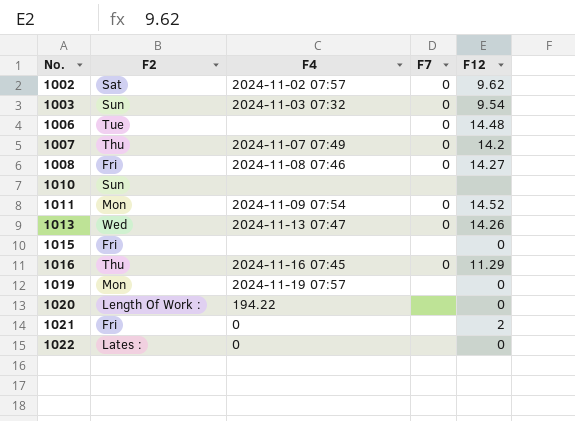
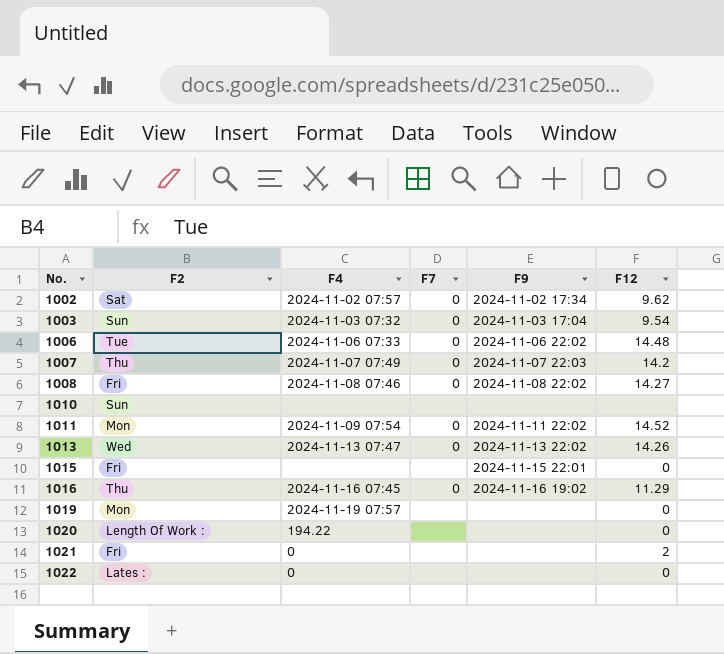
column F9 | position: none -> 5
1006 | F4: none -> 2024-11-06 07:33

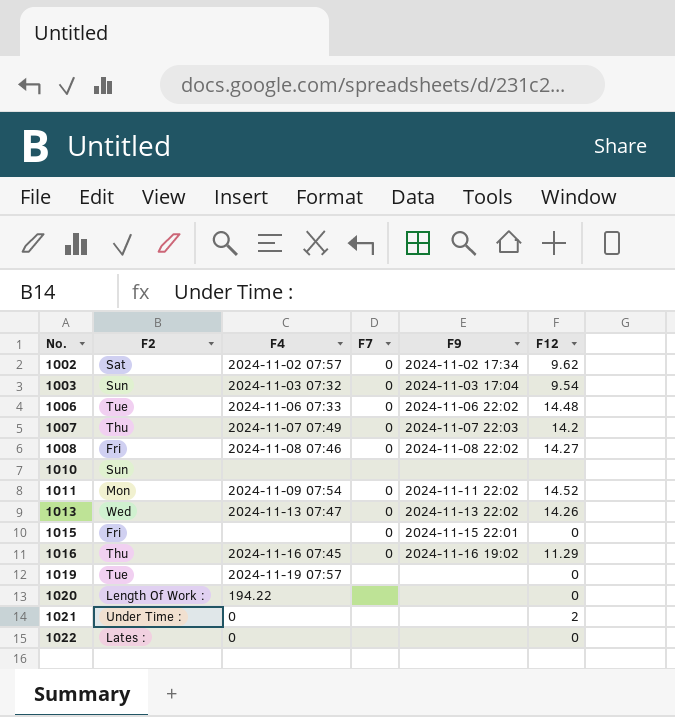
1015 | F7: none -> 0
1019 | F2: Mon -> Tue
1021 | F2: Fri -> Under Time :

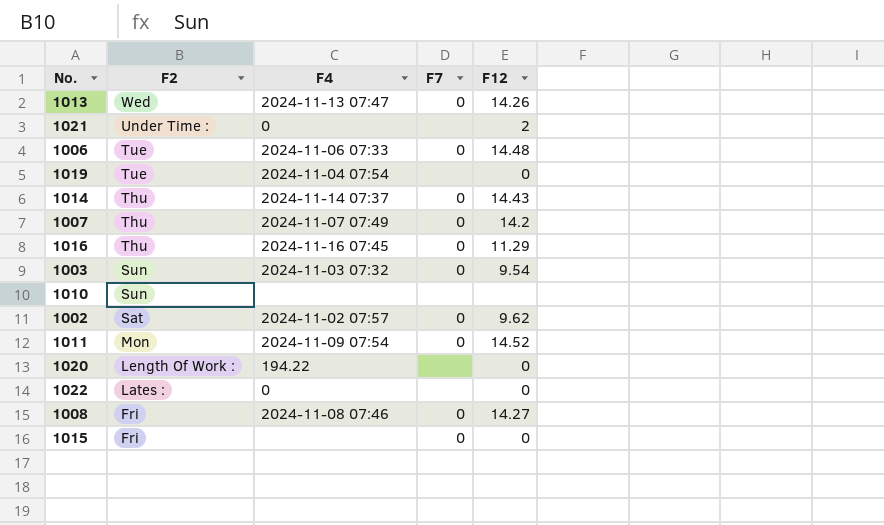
row order: No. ascending -> F2 descending
column F9 | position: 5 -> none
1019 | F4: 2024-11-19 07:57 -> 2024-11-04 07:54
row 1014: none -> Thu | 2024-11-14 07:37 | 0 | 14.43

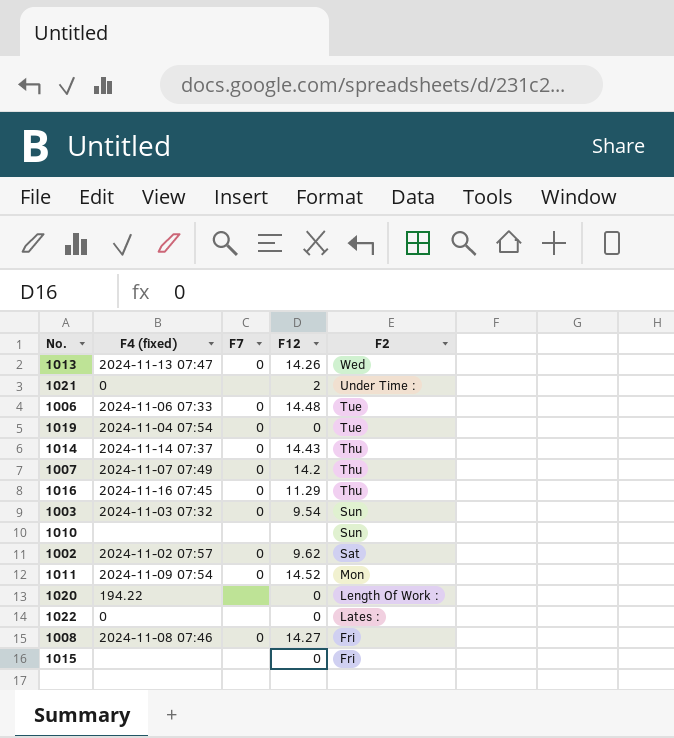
column name: F4 -> F4 (fixed)
column F2 | position: 2 -> 5
1019 | F7: none -> 0
1015 | F7: 0 -> none

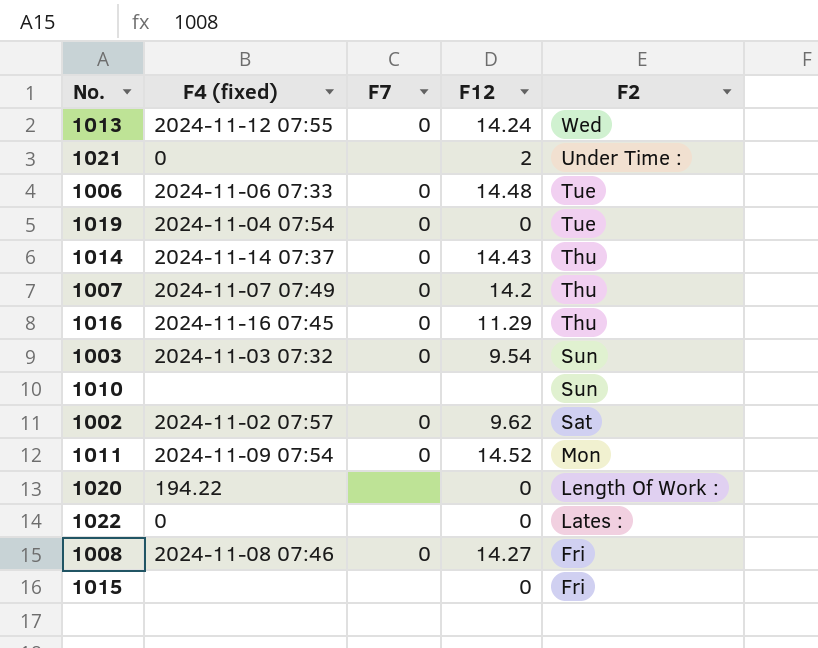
1013 | F4 (fixed): 2024-11-13 07:47 -> 2024-11-12 07:55
1013 | F12: 14.26 -> 14.24

